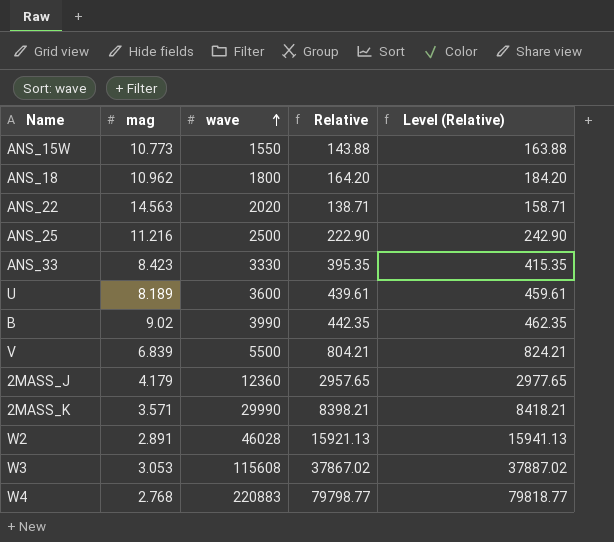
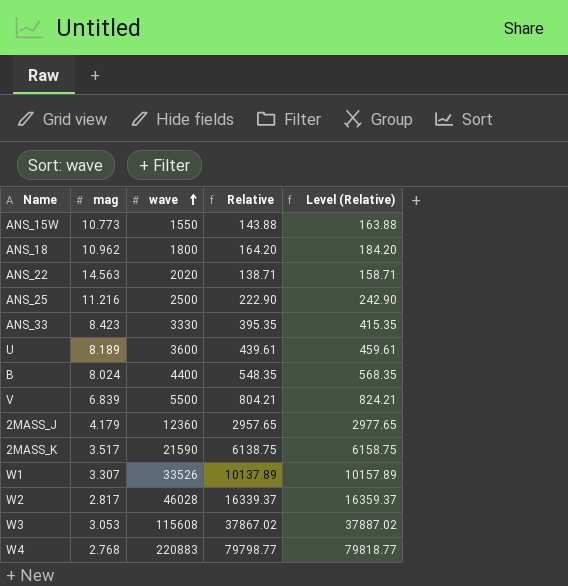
B | mag: 9.02 -> 8.024
B | wave: 3990 -> 4400
B | Relative: 442.35 -> 548.35
B | Level (Relative): 462.35 -> 568.35
2MASS_K | mag: 3.571 -> 3.517
2MASS_K | wave: 29990 -> 21590
2MASS_K | Relative: 8398.21 -> 6138.75
2MASS_K | Level (Relative): 8418.21 -> 6158.75
row W1: none -> 3.307 | 33526 | 10137.89 | 10157.89
W2 | mag: 2.891 -> 2.817
W2 | Relative: 15921.13 -> 16339.37
W2 | Level (Relative): 15941.13 -> 16359.37

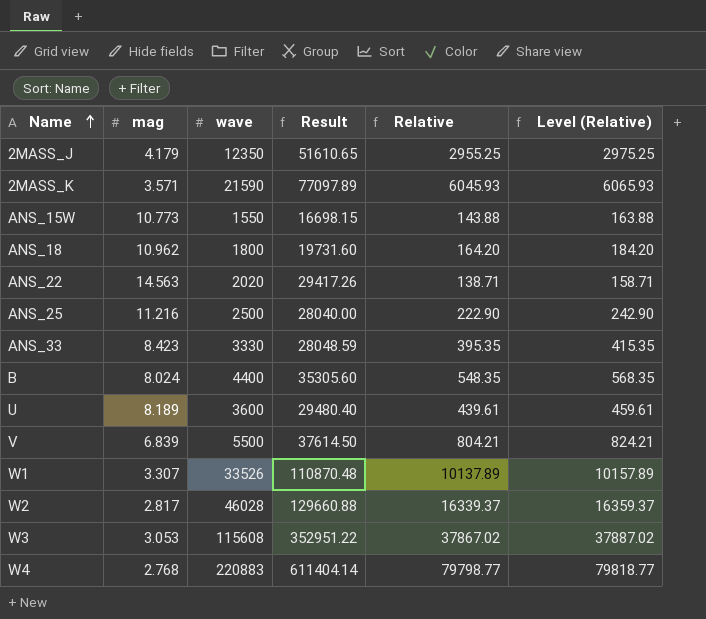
row order: wave ascending -> Name ascending
column Result | formula: none -> [mag] * [wave]
2MASS_J | wave: 12360 -> 12350
2MASS_J | Relative: 2957.65 -> 2955.25
2MASS_J | Level (Relative): 2977.65 -> 2975.25
2MASS_K | mag: 3.517 -> 3.571
2MASS_K | Relative: 6138.75 -> 6045.93
2MASS_K | Level (Relative): 6158.75 -> 6065.93

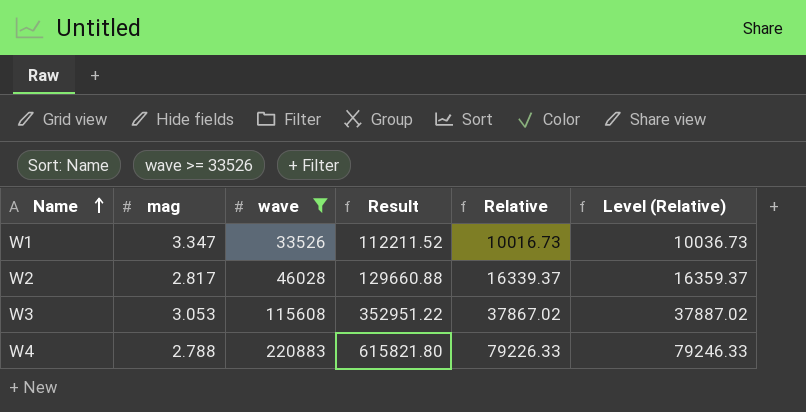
filter: none -> wave >= 33526
W1 | mag: 3.307 -> 3.347
W1 | Result: 110870.48 -> 112211.52
W1 | Relative: 10137.89 -> 10016.73
W1 | Level (Relative): 10157.89 -> 10036.73
W4 | mag: 2.768 -> 2.788
W4 | Result: 611404.14 -> 615821.80
W4 | Relative: 79798.77 -> 79226.33
W4 | Level (Relative): 79818.77 -> 79246.33

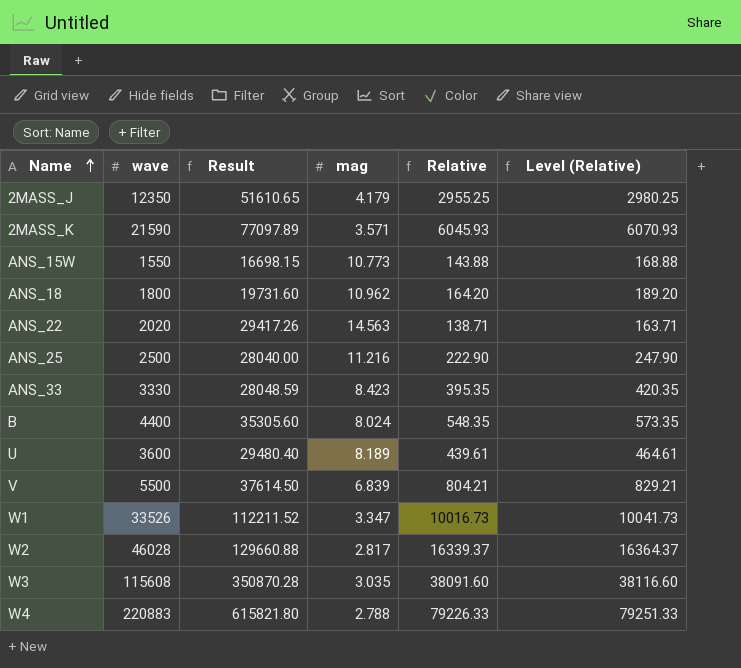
filter: wave >= 33526 -> none
column mag | position: 2 -> 4
column Level (Relative) | formula: [Relative] + 20 -> [Relative] + 25
W3 | Result: 352951.22 -> 350870.28
W3 | mag: 3.053 -> 3.035
W3 | Relative: 37867.02 -> 38091.60

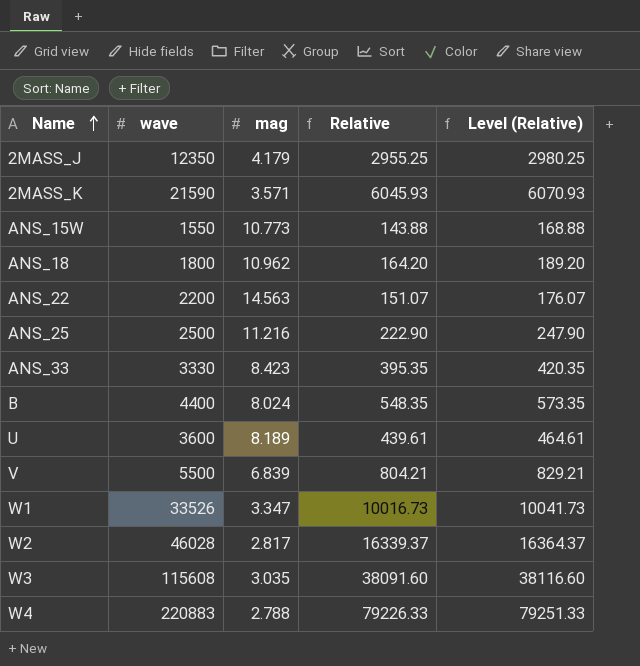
column Result | formula: [wave] * [mag] -> none
ANS_22 | wave: 2020 -> 2200
ANS_22 | Relative: 138.71 -> 151.07
ANS_22 | Level (Relative): 163.71 -> 176.07

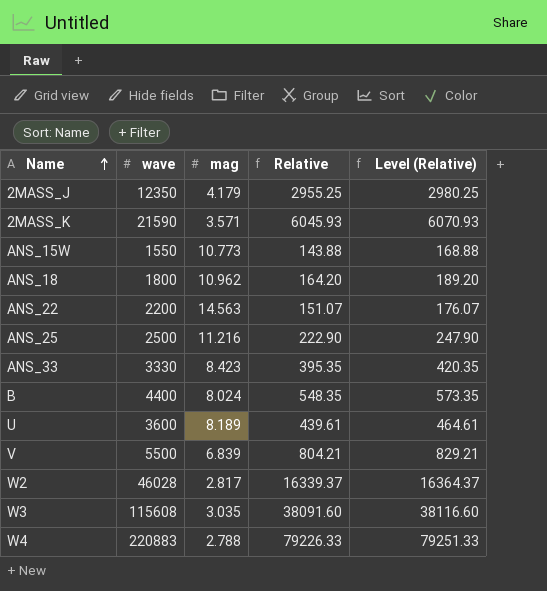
row W1: 33526 | 3.347 | 10016.73 | 10041.73 -> none

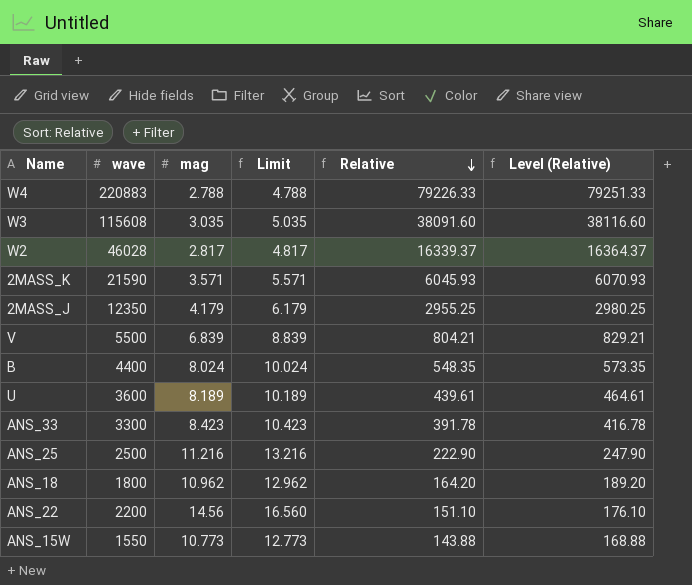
row order: Name ascending -> Relative descending
column Limit | formula: none -> [mag] + 2
ANS_33 | wave: 3330 -> 3300
ANS_33 | Relative: 395.35 -> 391.78
ANS_33 | Level (Relative): 420.35 -> 416.78
ANS_22 | mag: 14.563 -> 14.56
ANS_22 | Relative: 151.07 -> 151.10
ANS_22 | Level (Relative): 176.07 -> 176.10

